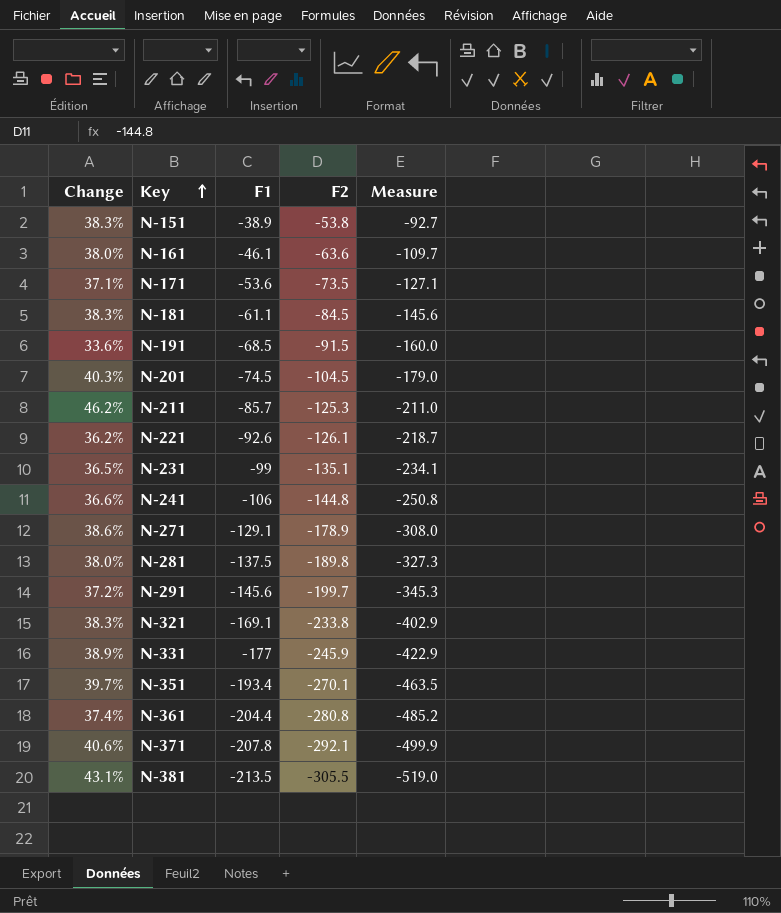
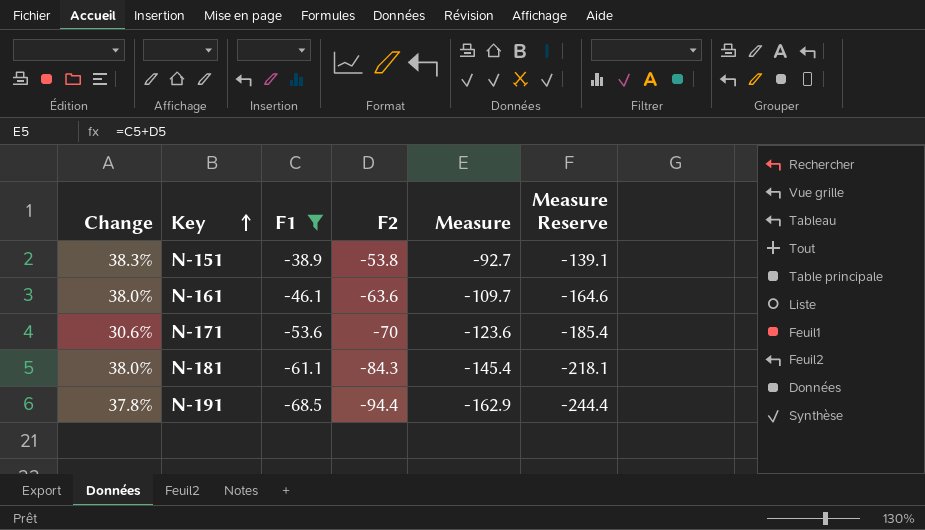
filter: none -> F1 >= -68.5
column Measure Reserve | formula: none -> [Measure] * 1.5
N-171 | Change: 37.1% -> 30.6%
N-171 | F2: -73.5 -> -70
N-171 | Measure: -127.1 -> -123.6
N-181 | Change: 38.3% -> 38.0%
N-181 | F2: -84.5 -> -84.3
N-181 | Measure: -145.6 -> -145.4
N-191 | Change: 33.6% -> 37.8%
N-191 | F2: -91.5 -> -94.4
N-191 | Measure: -160.0 -> -162.9

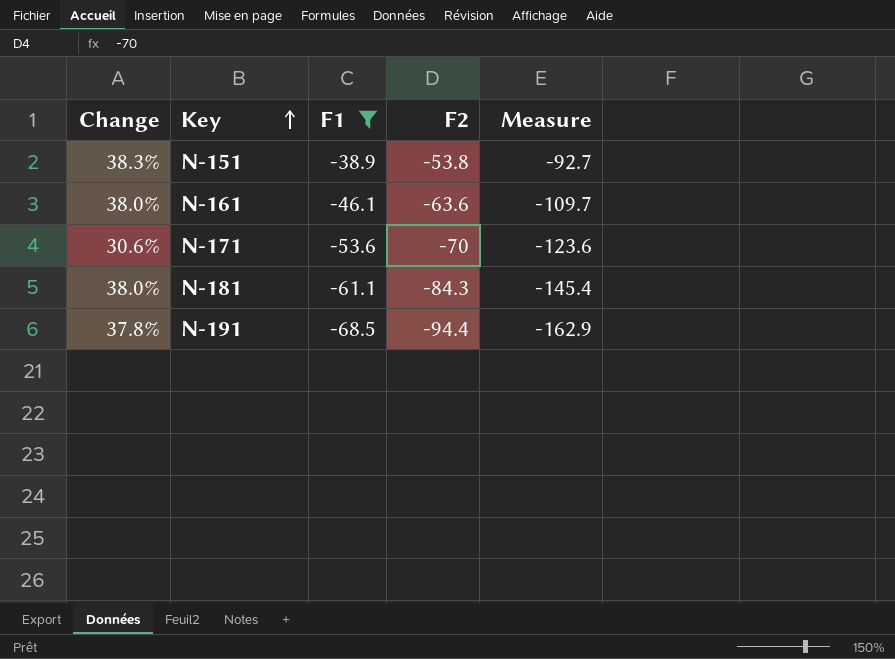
column Measure Reserve | formula: [Measure] * 1.5 -> none

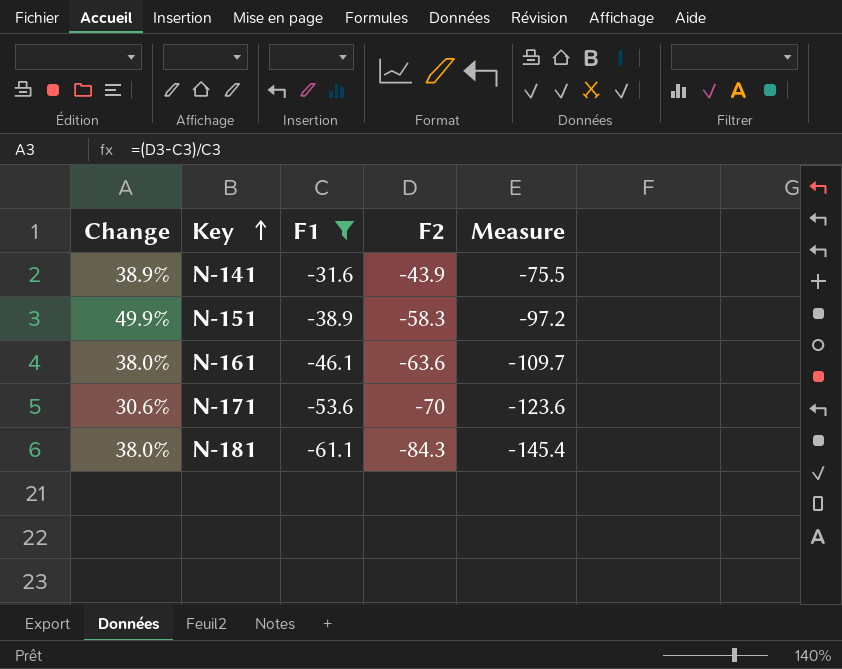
row N-191: 37.8% | -68.5 | -94.4 | -162.9 -> none
row N-141: none -> 38.9% | -31.6 | -43.9 | -75.5
N-151 | Change: 38.3% -> 49.9%
N-151 | F2: -53.8 -> -58.3
N-151 | Measure: -92.7 -> -97.2

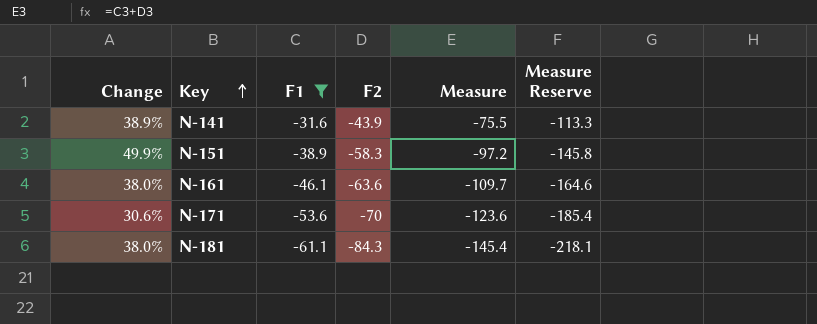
column Measure Reserve | formula: none -> [Measure] * 1.5

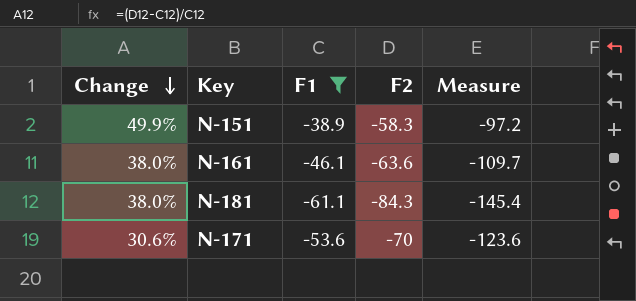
row order: Key ascending -> Change descending
column Measure Reserve | formula: [Measure] * 1.5 -> none
row N-141: 38.9% | -31.6 | -43.9 | -75.5 | -113.3 -> none

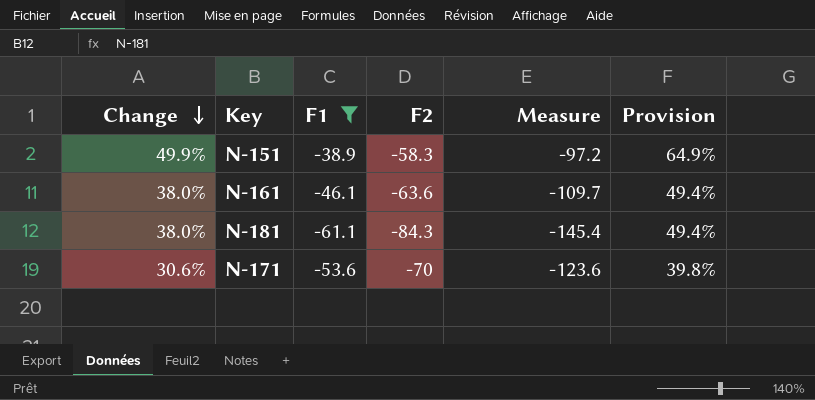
column Provision | formula: none -> [Change] * 1.3

